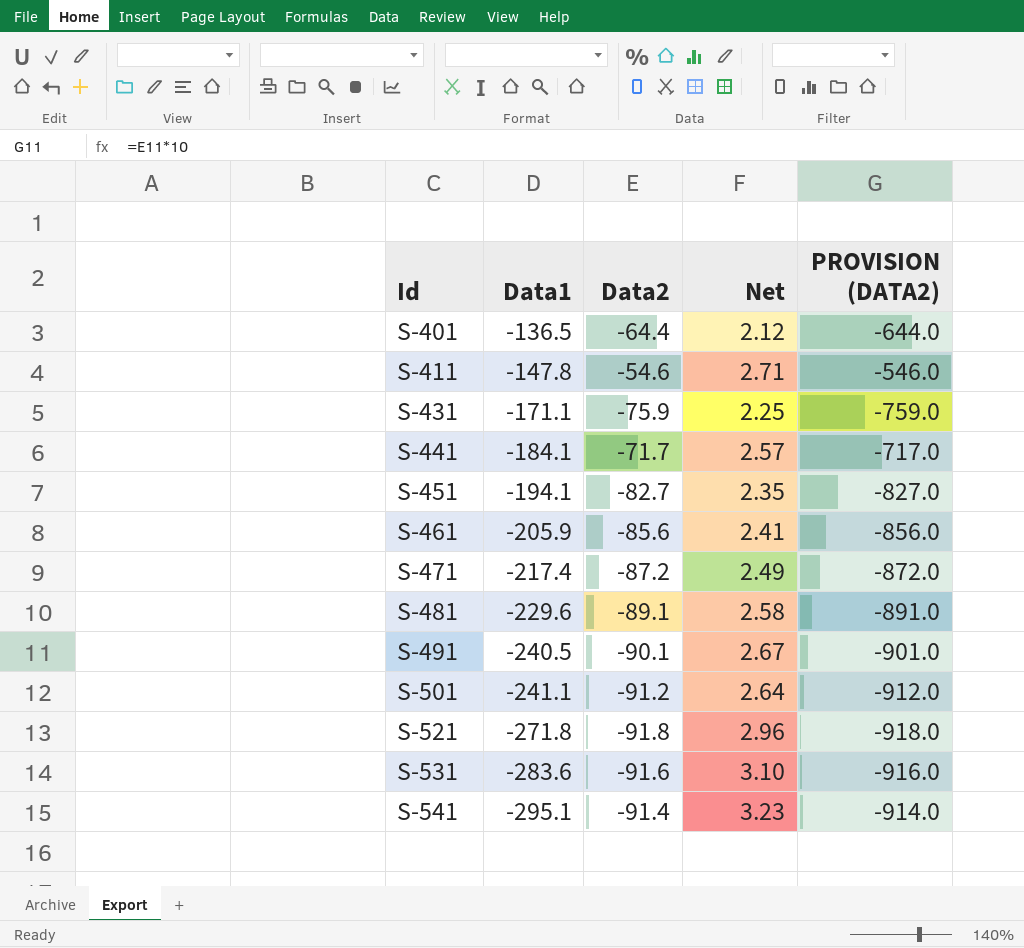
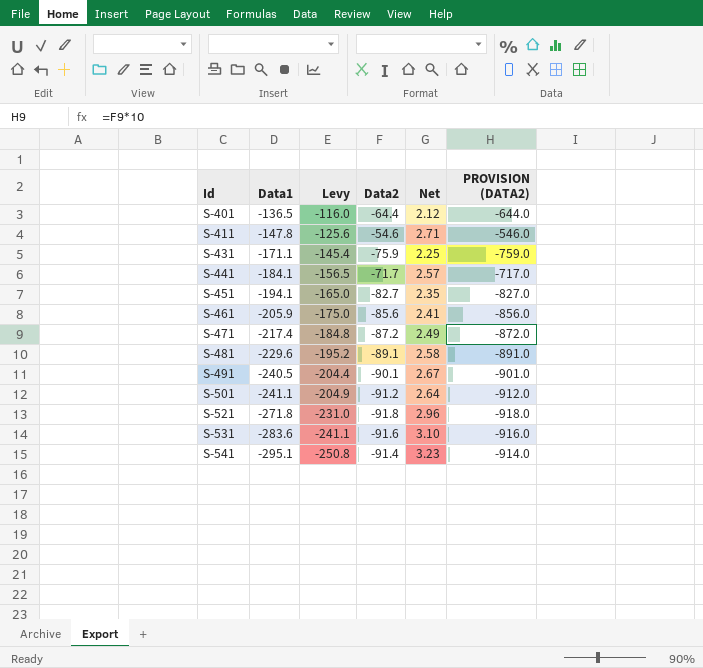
column Levy | formula: none -> [Data1] * 0.85

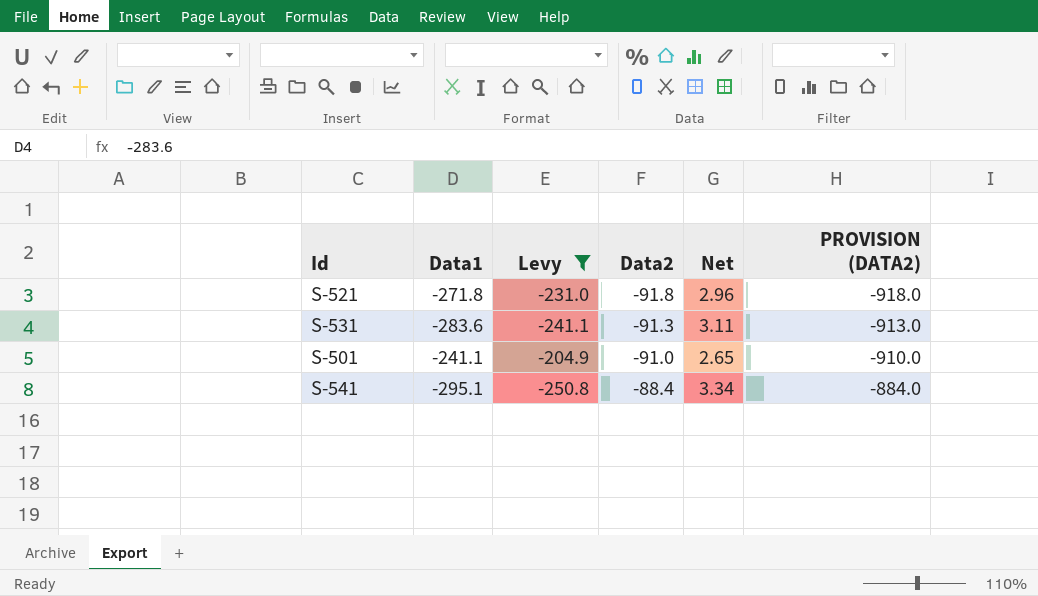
filter: none -> Levy <= -204.9
row order: Id ascending -> Data2 ascending
S-531 | Data2: -91.6 -> -91.3
S-531 | Net: 3.10 -> 3.11
S-531 | PROVISION (DATA2): -916.0 -> -913.0
S-501 | Data2: -91.2 -> -91.0
S-501 | Net: 2.64 -> 2.65
S-501 | PROVISION (DATA2): -912.0 -> -910.0
S-541 | Data2: -91.4 -> -88.4
S-541 | Net: 3.23 -> 3.34
S-541 | PROVISION (DATA2): -914.0 -> -884.0

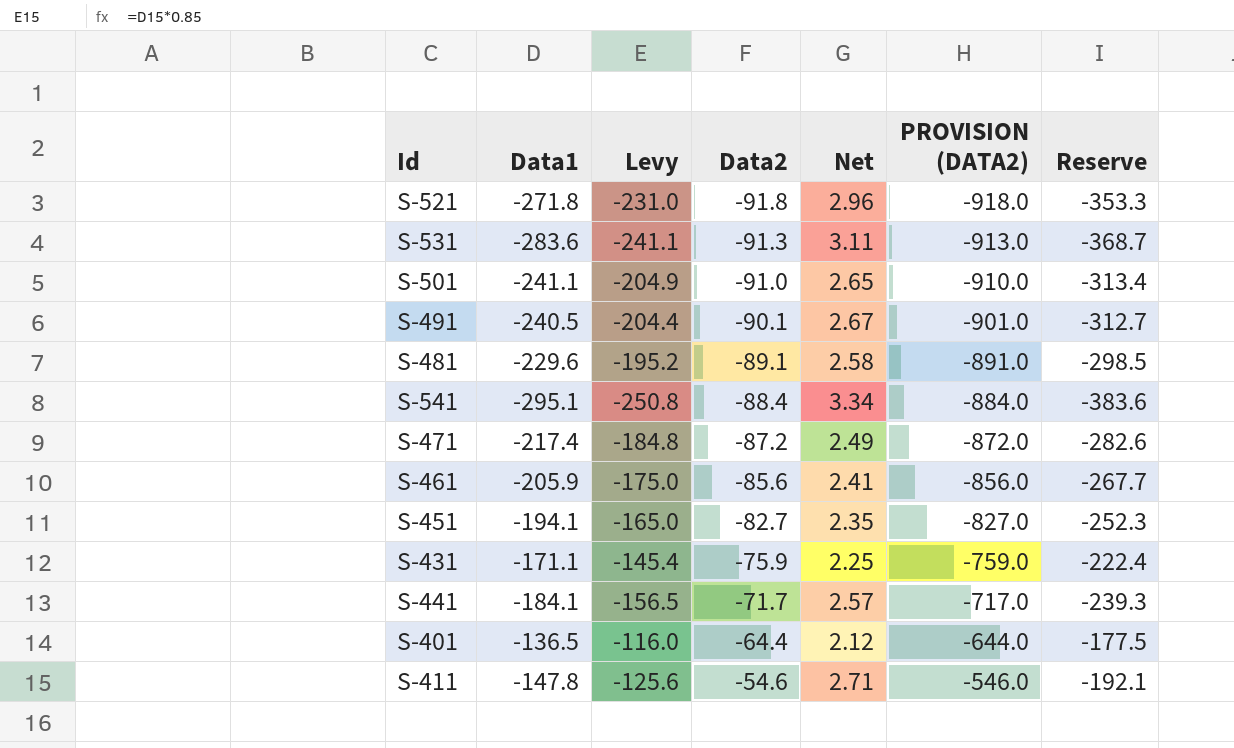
filter: Levy <= -204.9 -> none
column Reserve | formula: none -> [Data1] * 1.3

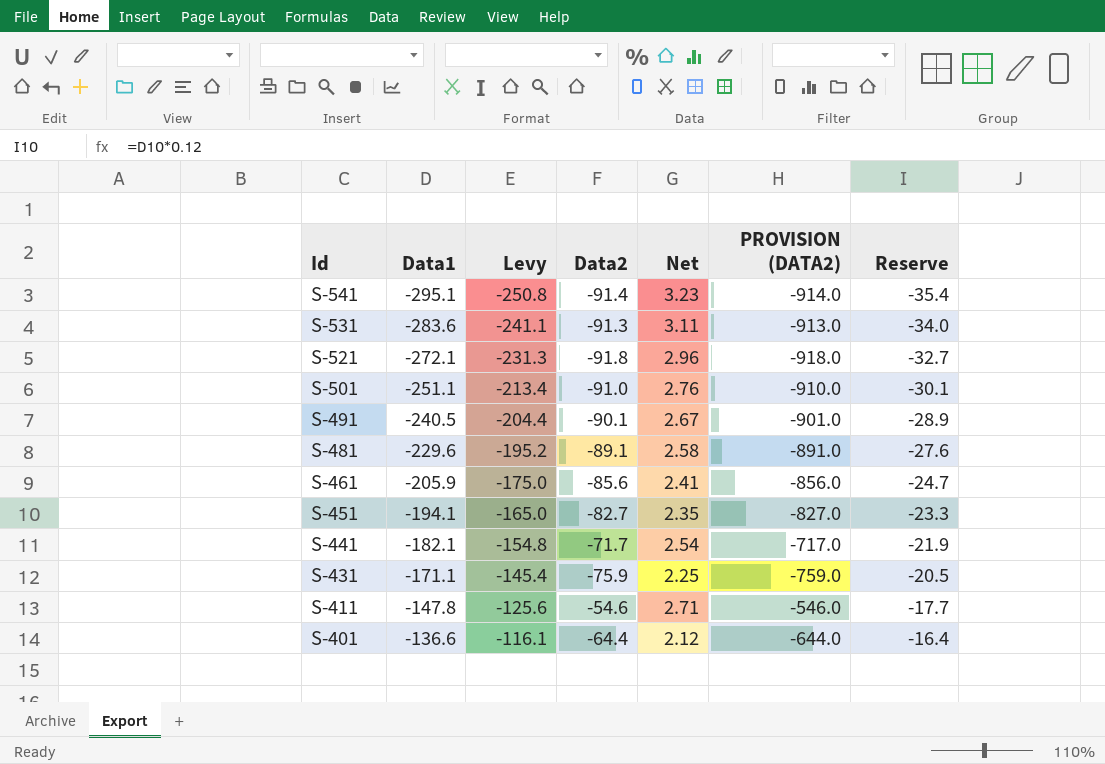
row order: Data2 ascending -> Id descending
column Reserve | formula: [Data1] * 1.3 -> [Data1] * 0.12
row S-471: -217.4 | -184.8 | -87.2 | 2.49 | -872.0 | -282.6 -> none
S-541 | Data2: -88.4 -> -91.4
S-541 | Net: 3.34 -> 3.23
S-541 | PROVISION (DATA2): -884.0 -> -914.0
S-521 | Data1: -271.8 -> -272.1
S-521 | Levy: -231.0 -> -231.3
S-501 | Data1: -241.1 -> -251.1
S-501 | Levy: -204.9 -> -213.4
S-501 | Net: 2.65 -> 2.76
S-441 | Data1: -184.1 -> -182.1
S-441 | Levy: -156.5 -> -154.8
S-441 | Net: 2.57 -> 2.54
S-401 | Data1: -136.5 -> -136.6
S-401 | Levy: -116.0 -> -116.1

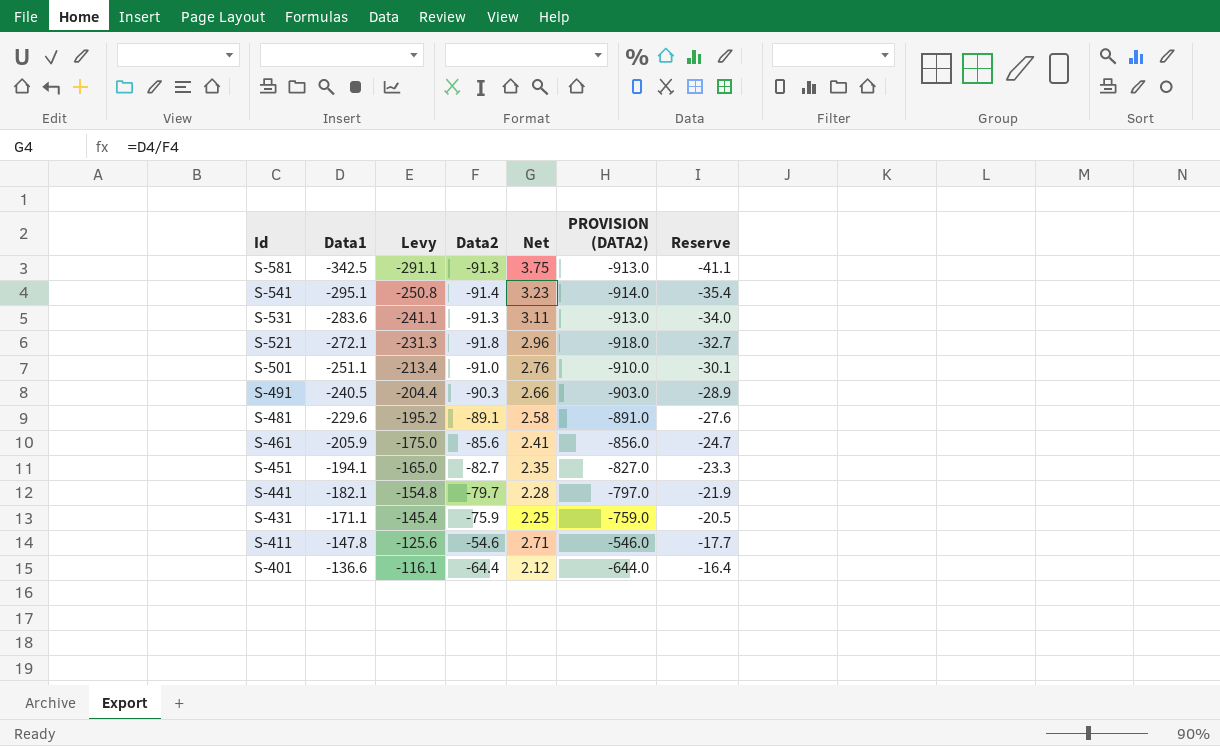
row S-581: none -> -342.5 | -291.1 | -91.3 | 3.75 | -913.0 | -41.1
S-491 | Data2: -90.1 -> -90.3
S-491 | Net: 2.67 -> 2.66
S-491 | PROVISION (DATA2): -901.0 -> -903.0
S-441 | Data2: -71.7 -> -79.7
S-441 | Net: 2.54 -> 2.28
S-441 | PROVISION (DATA2): -717.0 -> -797.0

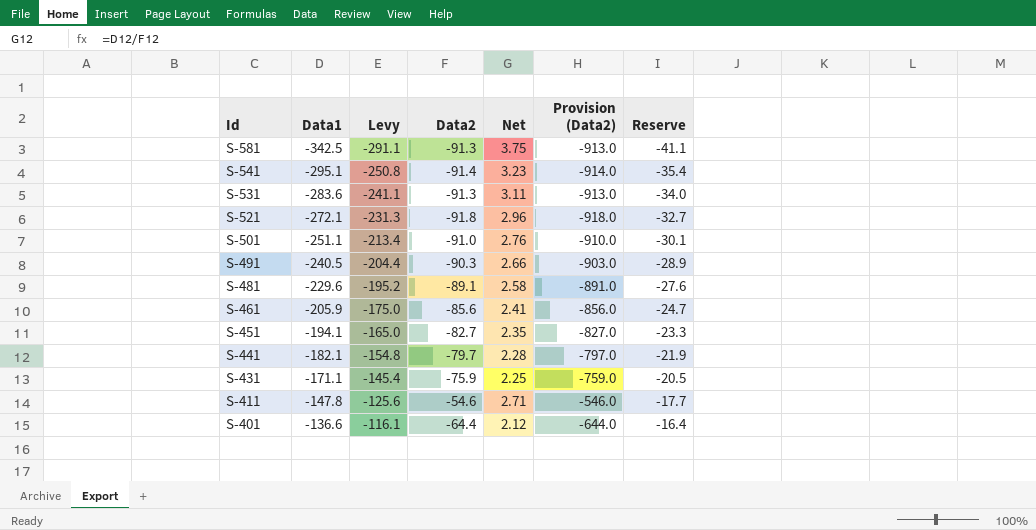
column name: PROVISION (DATA2) -> Provision (Data2)

